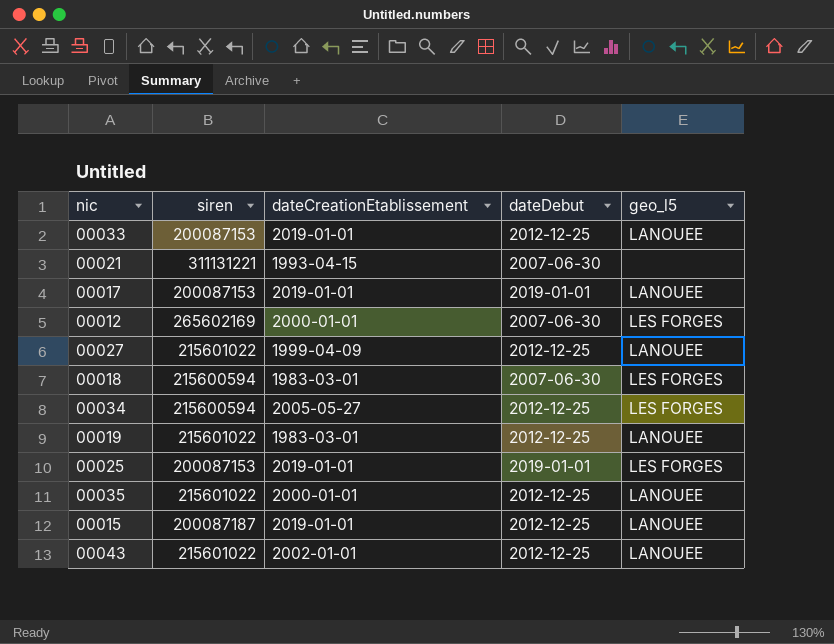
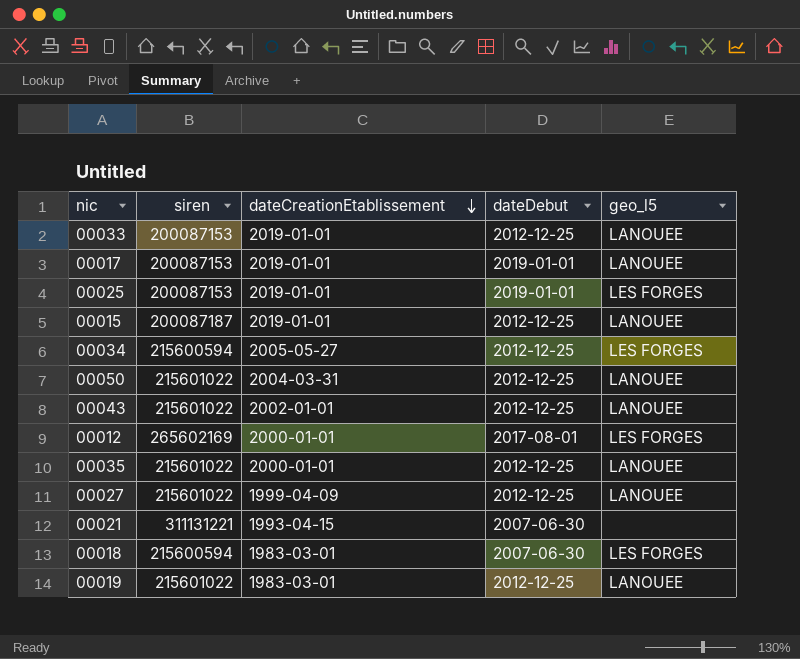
row order: none -> dateCreationEtablissement descending
row 00050: none -> 215601022 | 2004-03-31 | 2012-12-25 | LANOUEE
00012 | dateDebut: 2007-06-30 -> 2017-08-01

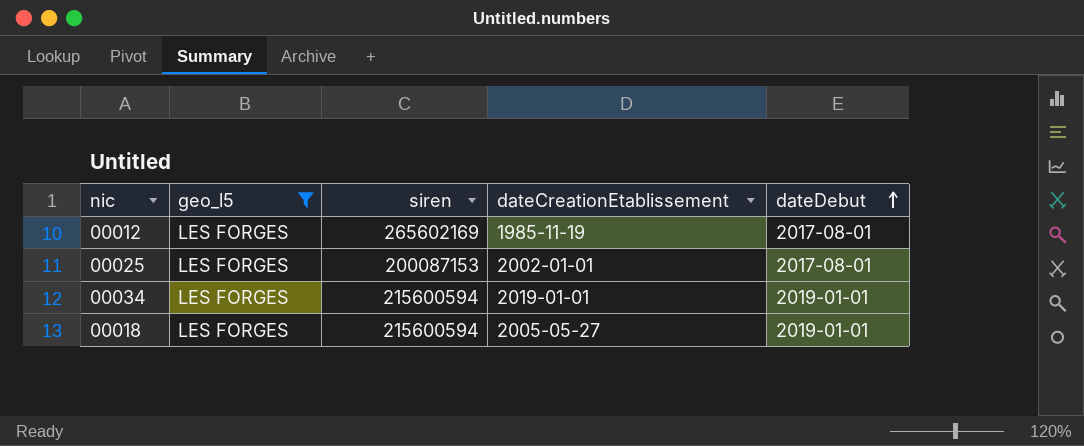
filter: none -> geo_l5 = LES FORGES
row order: dateCreationEtablissement descending -> dateDebut ascending
column geo_l5 | position: 5 -> 2
00012 | dateCreationEtablissement: 2000-01-01 -> 1985-11-19
00025 | dateCreationEtablissement: 2019-01-01 -> 2002-01-01
00025 | dateDebut: 2019-01-01 -> 2017-08-01
00034 | dateCreationEtablissement: 2005-05-27 -> 2019-01-01
00034 | dateDebut: 2012-12-25 -> 2019-01-01
00018 | dateCreationEtablissement: 1983-03-01 -> 2005-05-27
00018 | dateDebut: 2007-06-30 -> 2019-01-01

